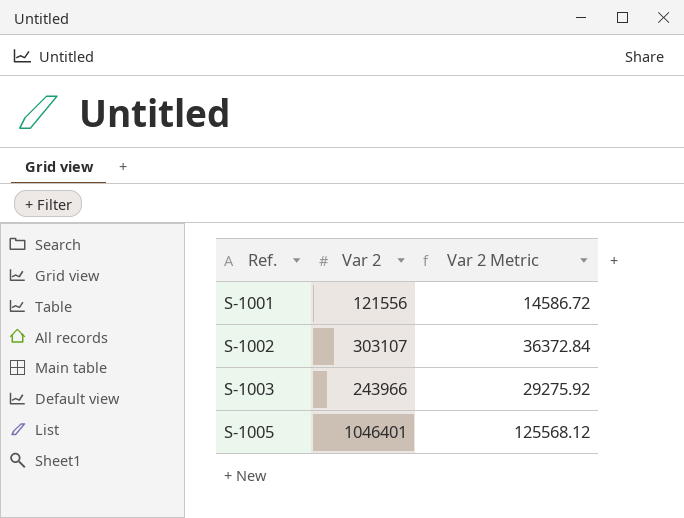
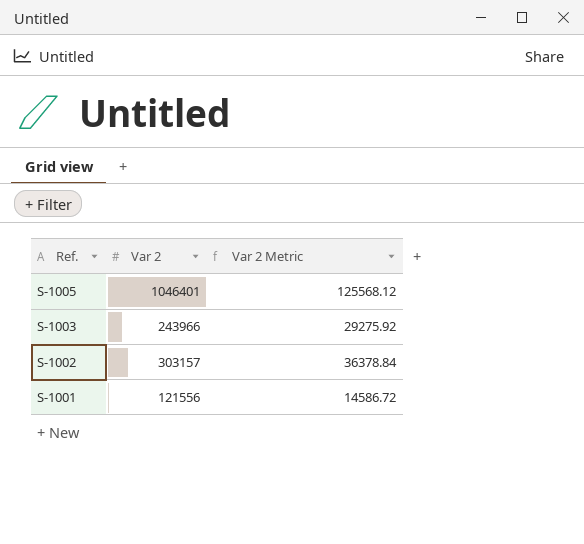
row order: Ref. ascending -> Ref. descending
S-1002 | Var 2: 303107 -> 303157
S-1002 | Var 2 Metric: 36372.84 -> 36378.84

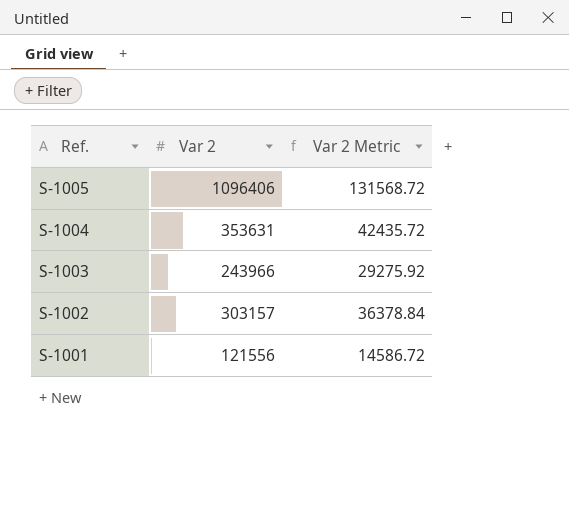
S-1005 | Var 2: 1046401 -> 1096406
S-1005 | Var 2 Metric: 125568.12 -> 131568.72
row S-1004: none -> 353631 | 42435.72

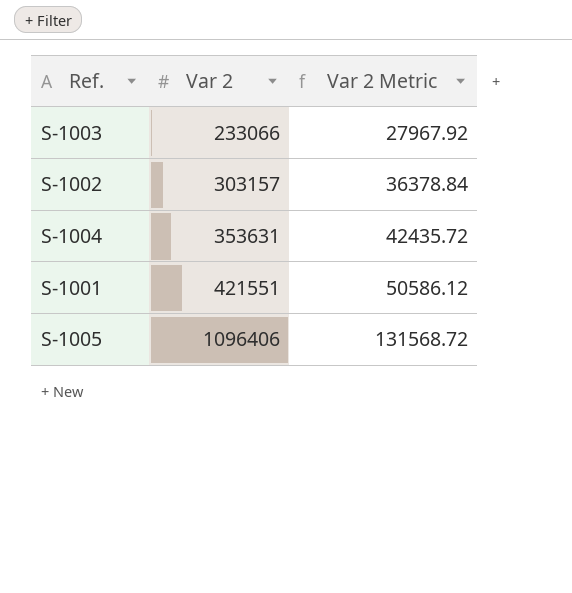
row order: Ref. descending -> Var 2 ascending
S-1003 | Var 2: 243966 -> 233066
S-1003 | Var 2 Metric: 29275.92 -> 27967.92
S-1001 | Var 2: 121556 -> 421551
S-1001 | Var 2 Metric: 14586.72 -> 50586.12

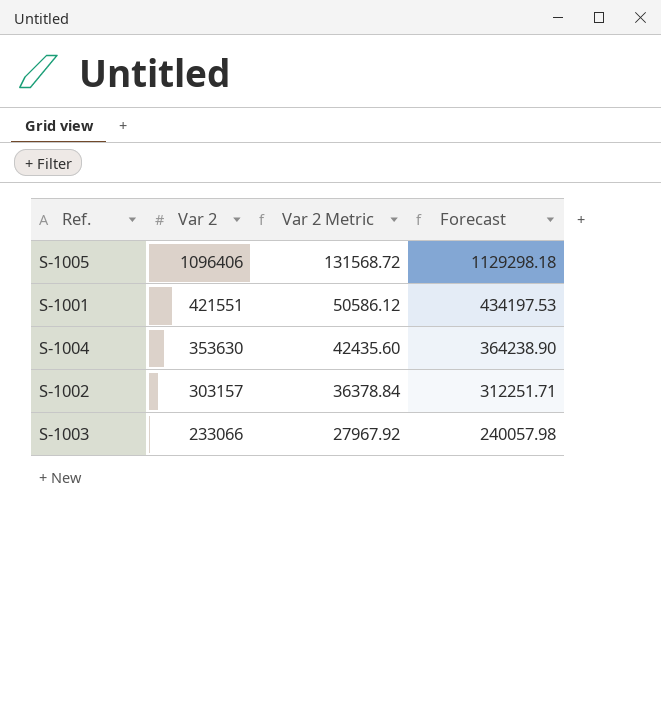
row order: Var 2 ascending -> Var 2 descending
column Forecast | formula: none -> [Var 2] * 1.03
S-1004 | Var 2: 353631 -> 353630
S-1004 | Var 2 Metric: 42435.72 -> 42435.60

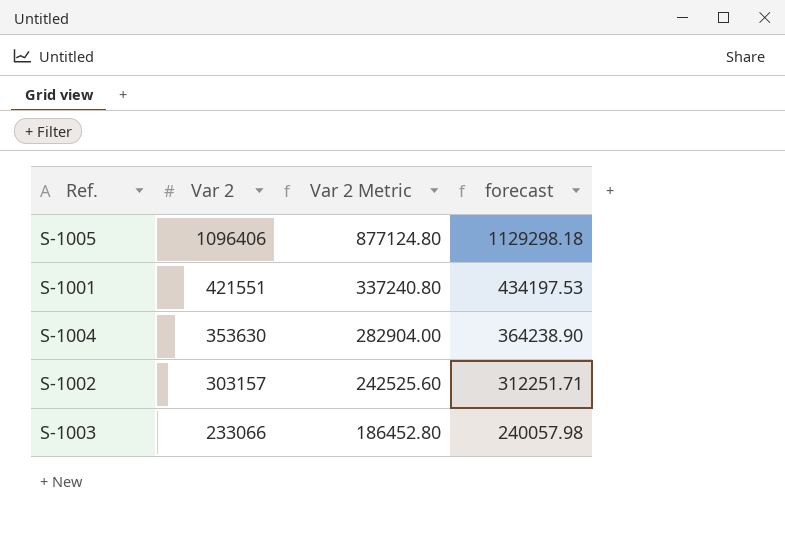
column Var 2 Metric | formula: [Var 2] * 0.12 -> [Var 2] * 0.8
column name: Forecast -> forecast

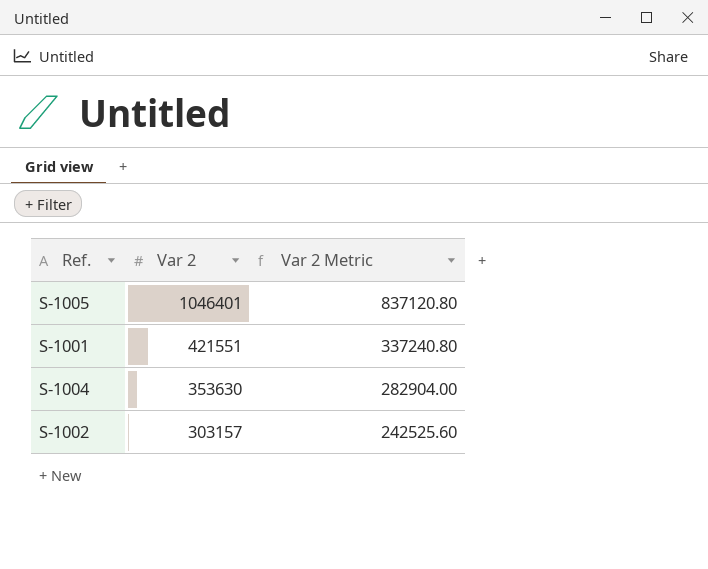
column forecast | formula: [Var 2] * 1.03 -> none
row S-1003: 233066 | 186452.80 | 240057.98 -> none
S-1005 | Var 2: 1096406 -> 1046401
S-1005 | Var 2 Metric: 877124.80 -> 837120.80

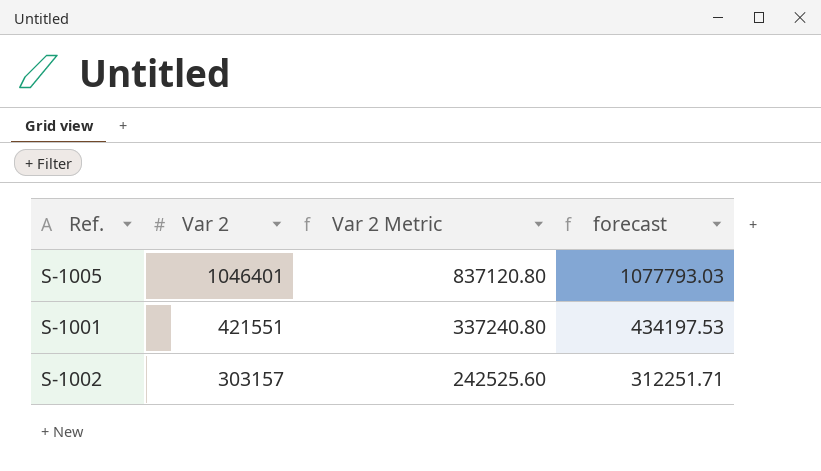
column forecast | formula: none -> [Var 2] * 1.03
row S-1004: 353630 | 282904.00 -> none

